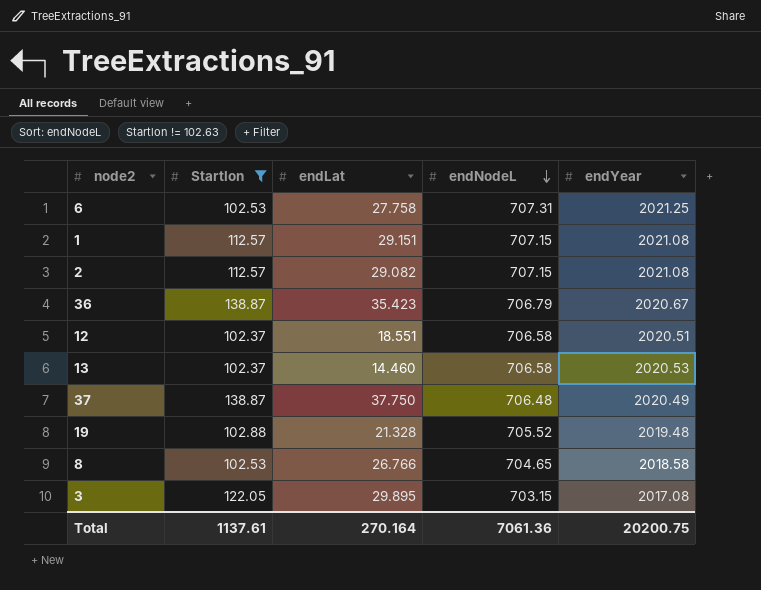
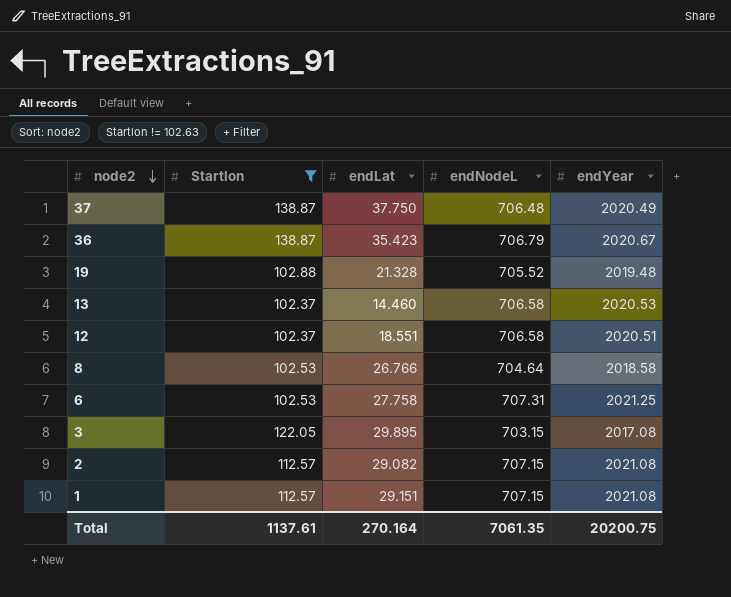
row order: endNodeL descending -> node2 descending
8 | endNodeL: 704.65 -> 704.64
Total | endNodeL: 7061.36 -> 7061.35

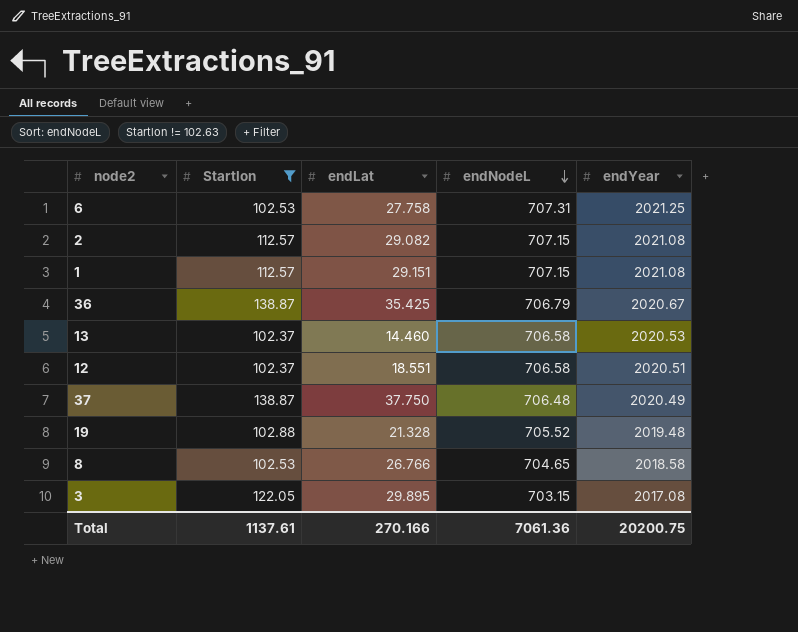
row order: node2 descending -> endNodeL descending
36 | endLat: 35.423 -> 35.425
8 | endNodeL: 704.64 -> 704.65
Total | endLat: 270.164 -> 270.166
Total | endNodeL: 7061.35 -> 7061.36

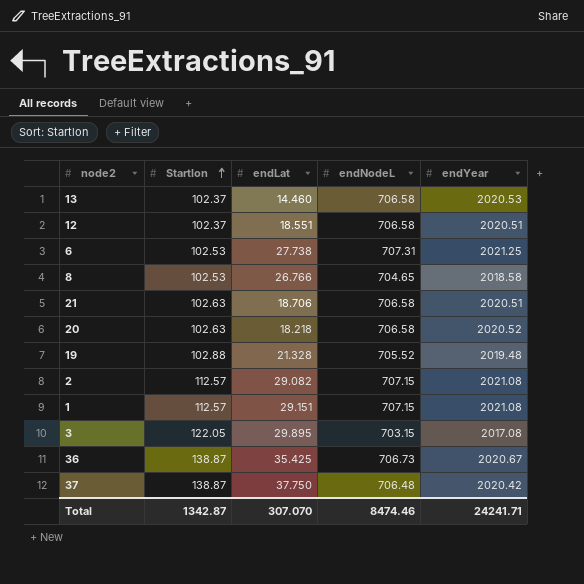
filter: Startlon != 102.63 -> none
row order: endNodeL descending -> Startlon ascending
6 | endLat: 27.758 -> 27.738
36 | endNodeL: 706.79 -> 706.73
37 | endYear: 2020.49 -> 2020.42
Total | Startlon: 1137.61 -> 1342.87
Total | endLat: 270.166 -> 307.070
Total | endNodeL: 7061.36 -> 8474.46
Total | endYear: 20200.75 -> 24241.71

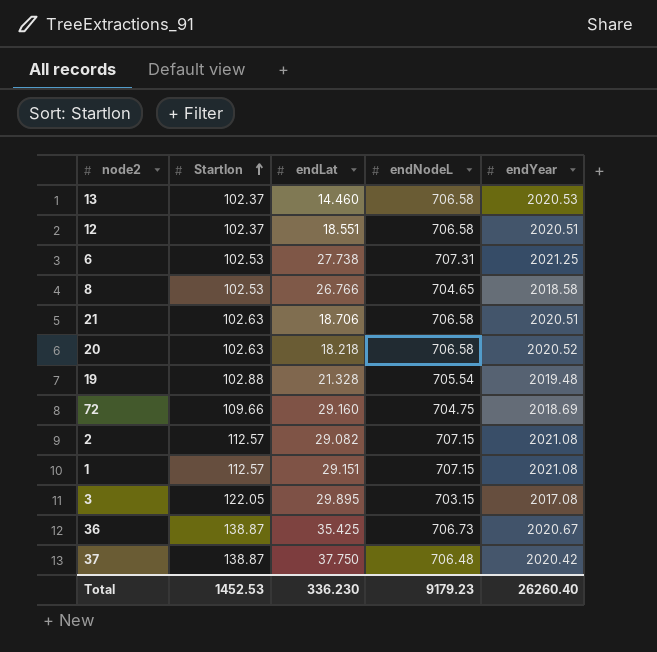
19 | endNodeL: 705.52 -> 705.54
row 72: none -> 109.66 | 29.160 | 704.75 | 2018.69
Total | Startlon: 1342.87 -> 1452.53
Total | endLat: 307.070 -> 336.230
Total | endNodeL: 8474.46 -> 9179.23
Total | endYear: 24241.71 -> 26260.40

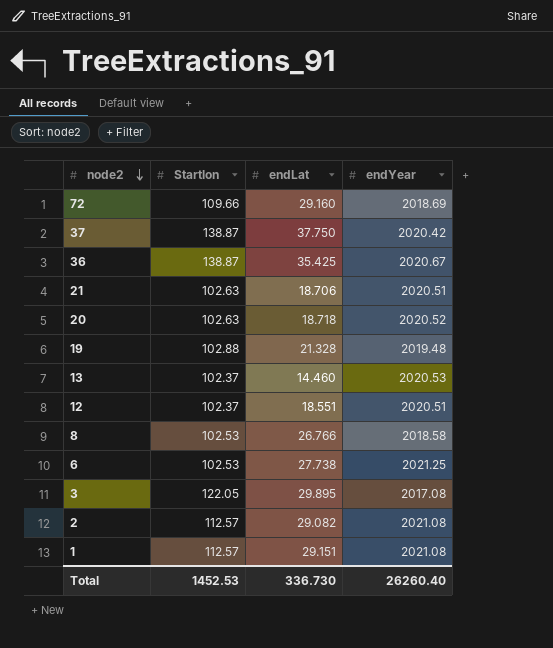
row order: Startlon ascending -> node2 descending
column endNodeL | position: 4 -> none
20 | endLat: 18.218 -> 18.718
Total | endLat: 336.230 -> 336.730

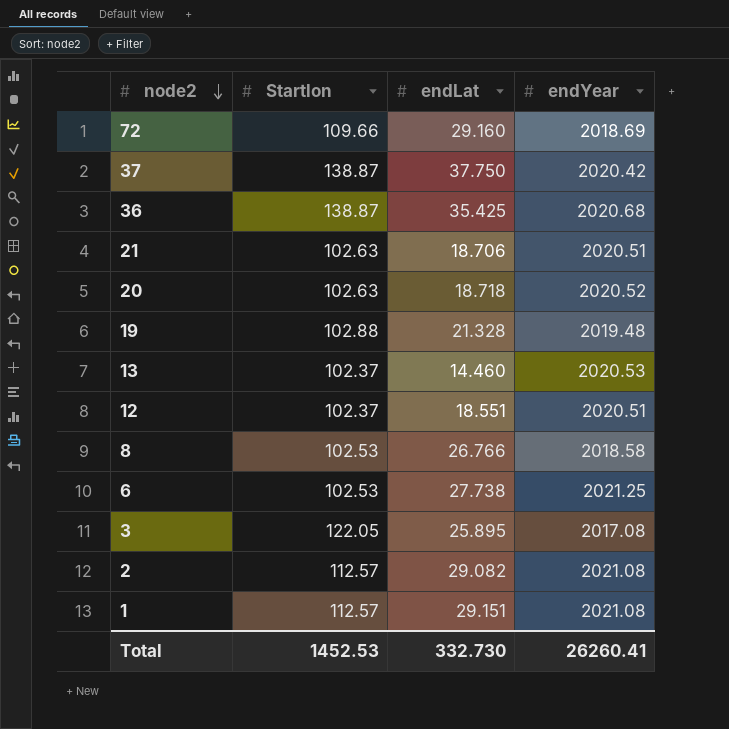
36 | endYear: 2020.67 -> 2020.68
3 | endLat: 29.895 -> 25.895
Total | endLat: 336.730 -> 332.730
Total | endYear: 26260.40 -> 26260.41

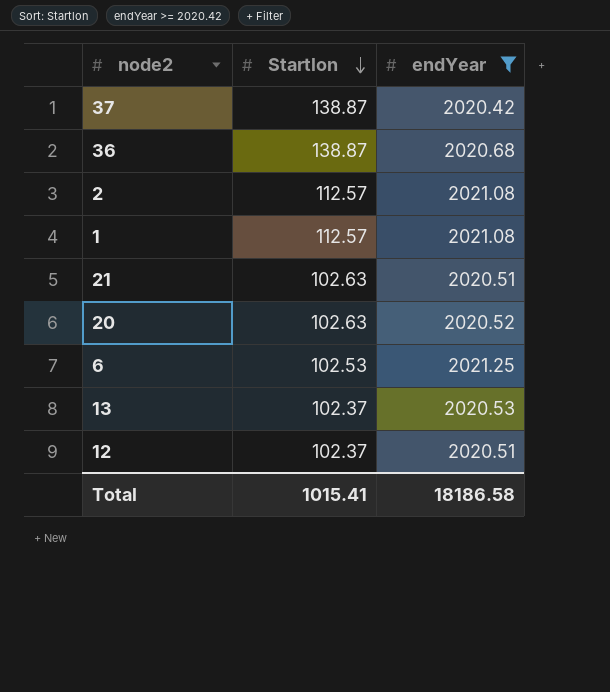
filter: none -> endYear >= 2020.42
row order: node2 descending -> Startlon descending
column endLat | position: 3 -> none
Total | Startlon: 1452.53 -> 1015.41
Total | endYear: 26260.41 -> 18186.58

